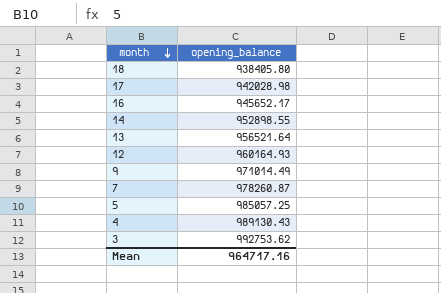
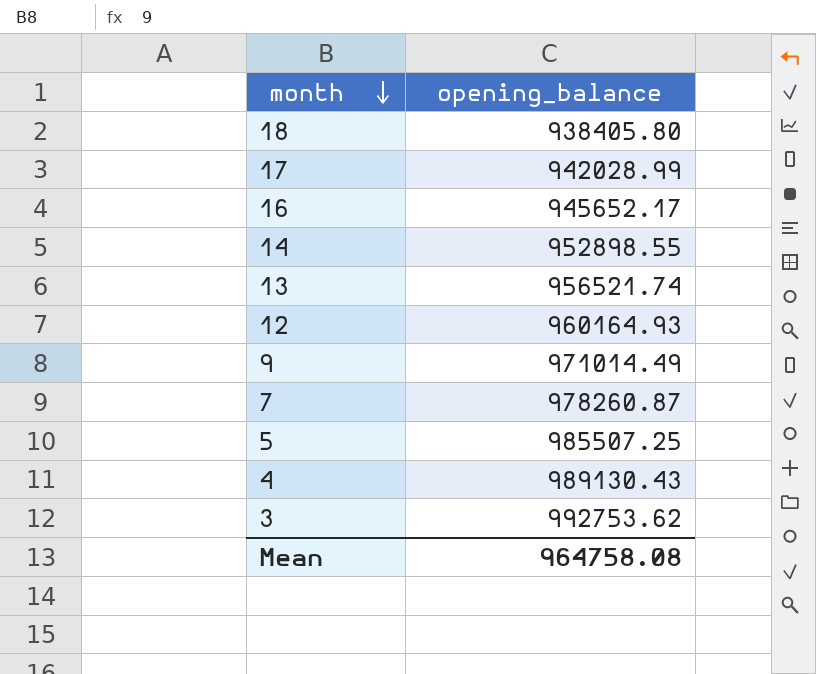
17 | opening_balance: 942028.98 -> 942028.99
13 | opening_balance: 956521.64 -> 956521.74
5 | opening_balance: 985057.25 -> 985507.25
Mean | opening_balance: 964717.16 -> 964758.08

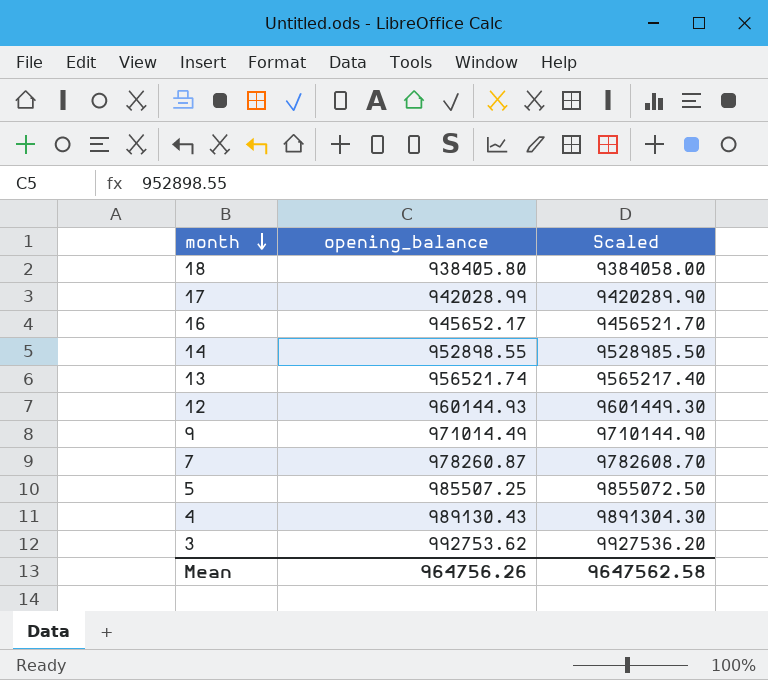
column Scaled | formula: none -> [opening_balance] * 10
12 | opening_balance: 960164.93 -> 960144.93
Mean | opening_balance: 964758.08 -> 964756.26

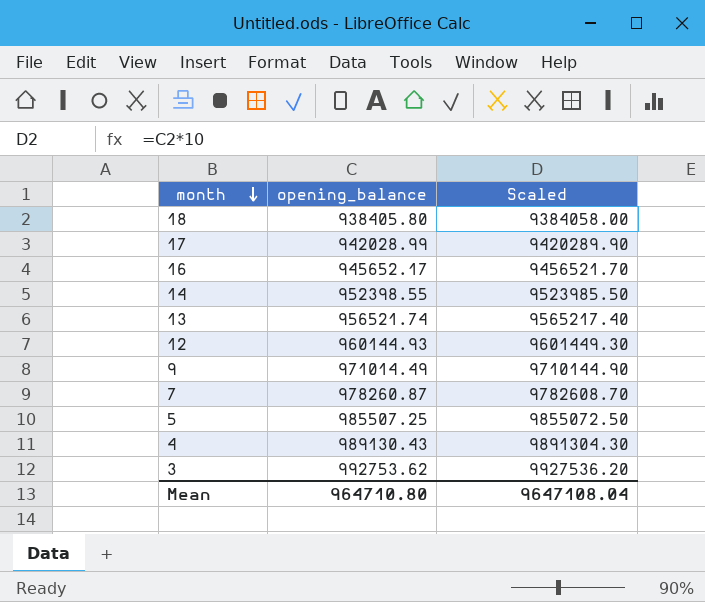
14 | opening_balance: 952898.55 -> 952398.55
14 | Scaled: 9528985.50 -> 9523985.50
Mean | opening_balance: 964756.26 -> 964710.80
Mean | Scaled: 9647562.58 -> 9647108.04

